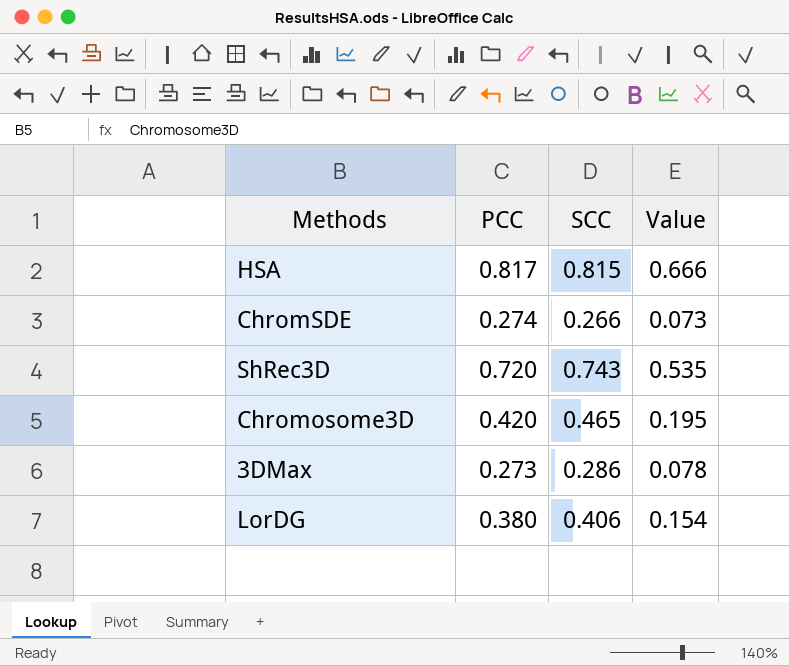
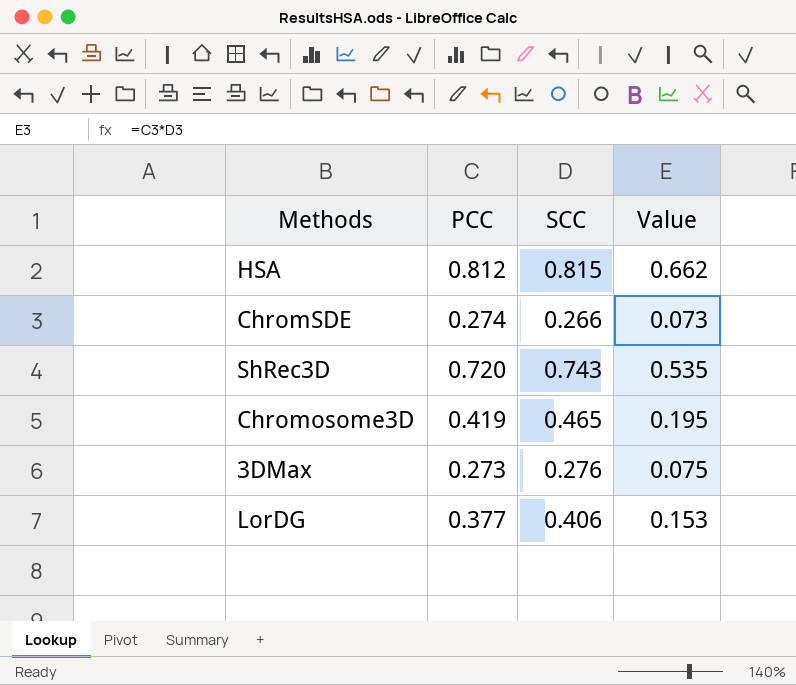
HSA | PCC: 0.817 -> 0.812
HSA | Value: 0.666 -> 0.662
Chromosome3D | PCC: 0.420 -> 0.419
3DMax | SCC: 0.286 -> 0.276
3DMax | Value: 0.078 -> 0.075
LorDG | PCC: 0.380 -> 0.377
LorDG | Value: 0.154 -> 0.153

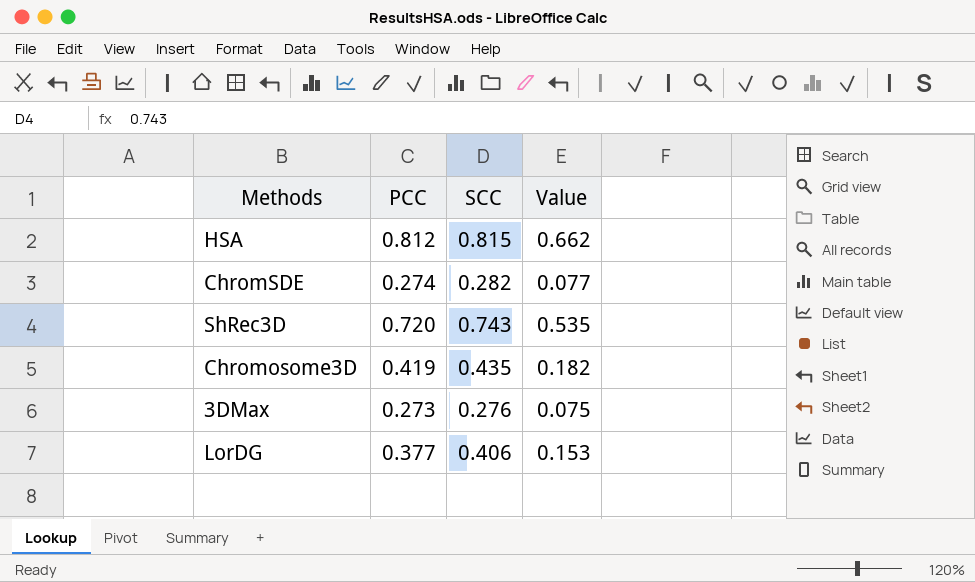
ChromSDE | SCC: 0.266 -> 0.282
ChromSDE | Value: 0.073 -> 0.077
Chromosome3D | SCC: 0.465 -> 0.435
Chromosome3D | Value: 0.195 -> 0.182

